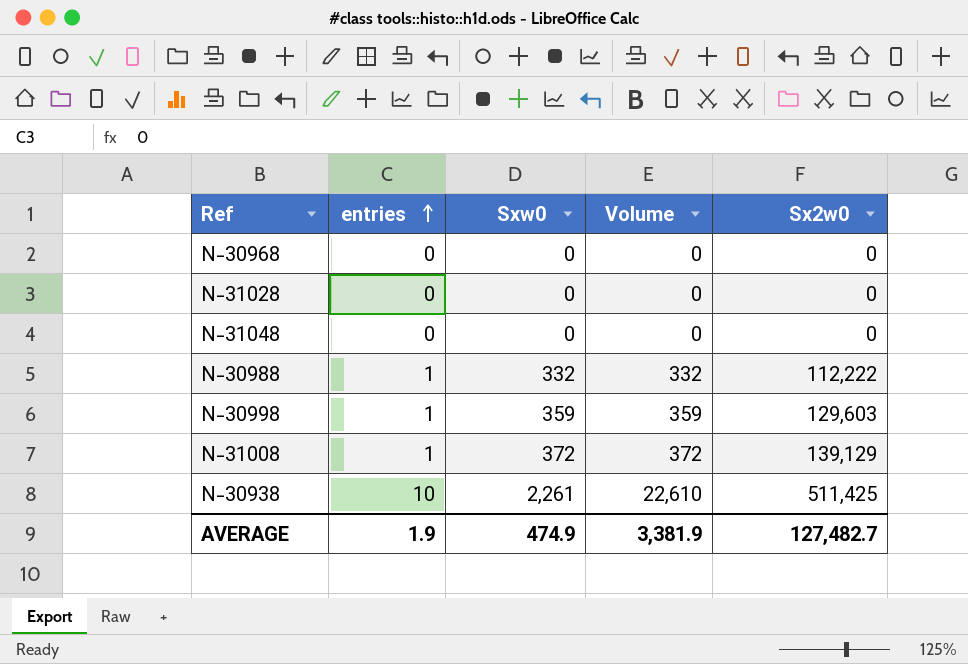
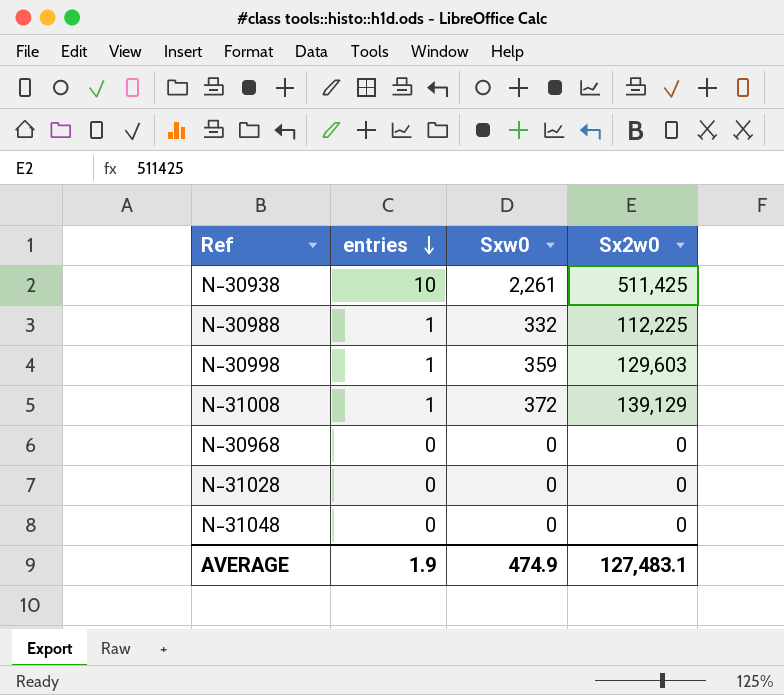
row order: entries ascending -> entries descending
column Volume | formula: [entries] * [Sxw0] -> none
N-30988 | Sx2w0: 112,222 -> 112,225
AVERAGE | Sx2w0: 127,482.7 -> 127,483.1

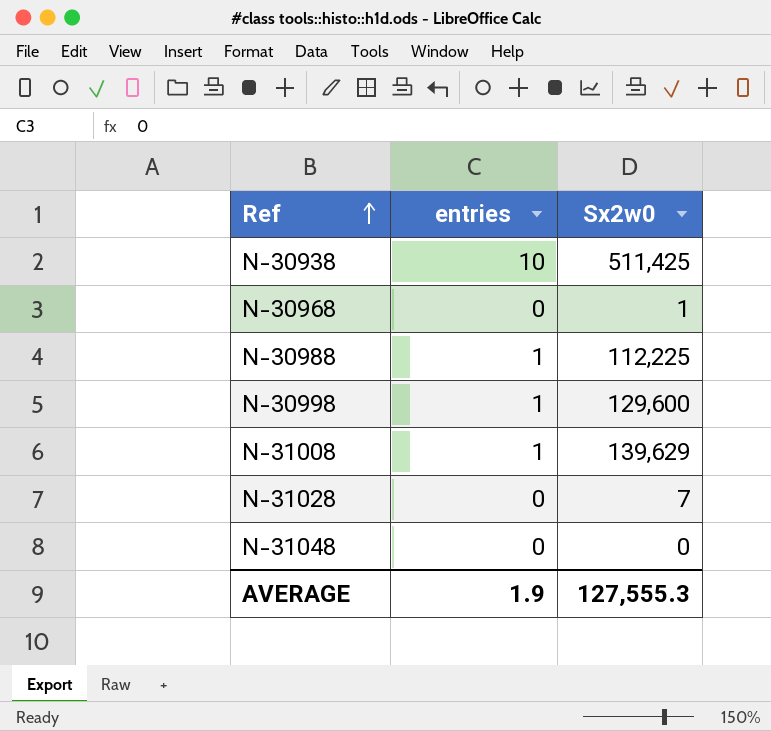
row order: entries descending -> Ref ascending
column Sxw0 | position: 3 -> none
N-30968 | Sx2w0: 0 -> 1
N-30998 | Sx2w0: 129,603 -> 129,600
N-31008 | Sx2w0: 139,129 -> 139,629
N-31028 | Sx2w0: 0 -> 7
AVERAGE | Sx2w0: 127,483.1 -> 127,555.3

